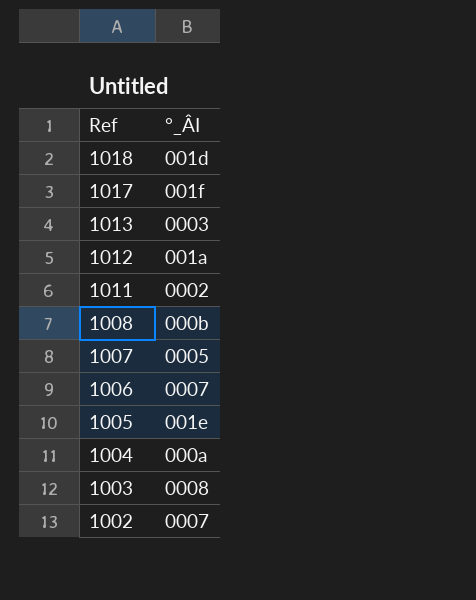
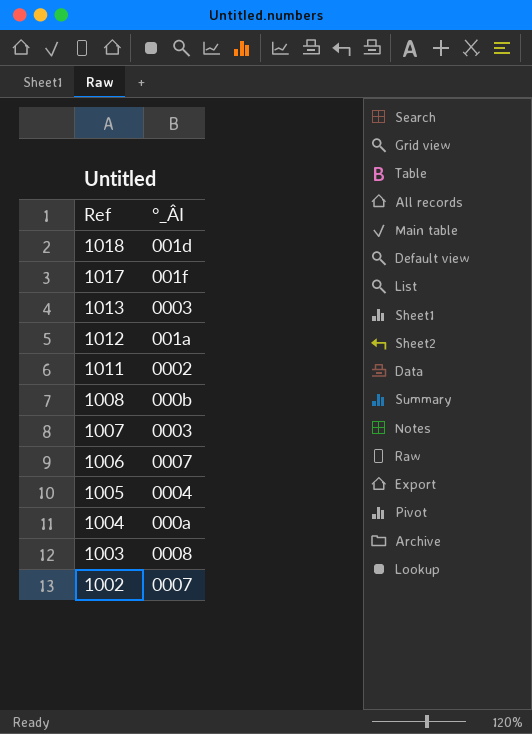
1007 | °_ÂI: 0005 -> 0003
1005 | °_ÂI: 001e -> 0004

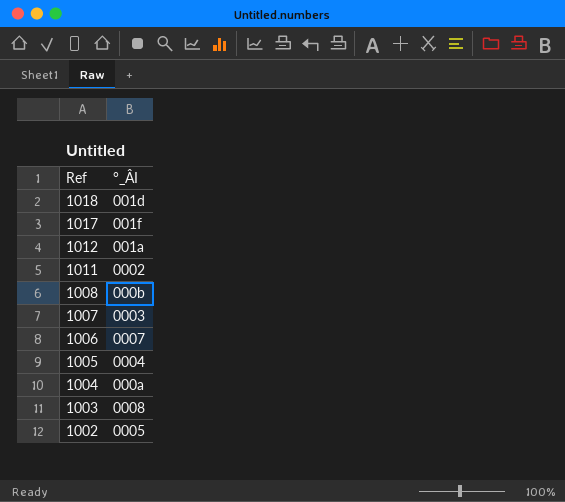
row 1013: 0003 -> none
1002 | °_ÂI: 0007 -> 0005

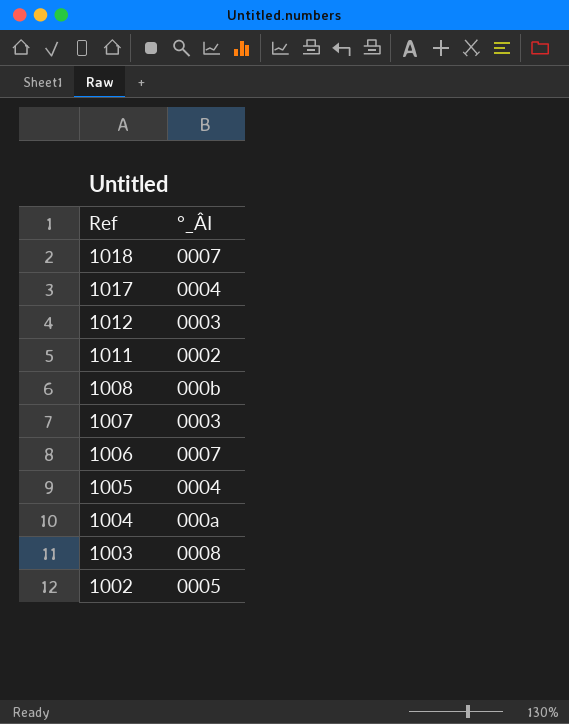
1018 | °_ÂI: 001d -> 0007
1017 | °_ÂI: 001f -> 0004
1012 | °_ÂI: 001a -> 0003

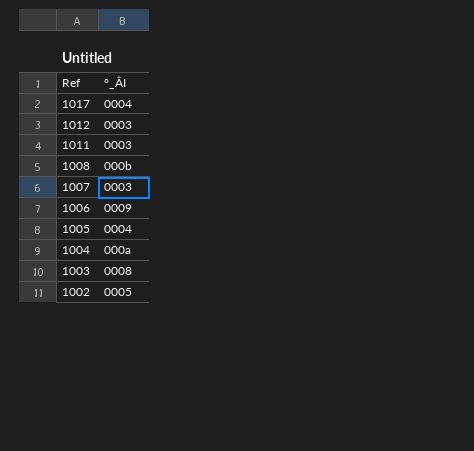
row 1018: 0007 -> none
1011 | °_ÂI: 0002 -> 0003
1006 | °_ÂI: 0007 -> 0009

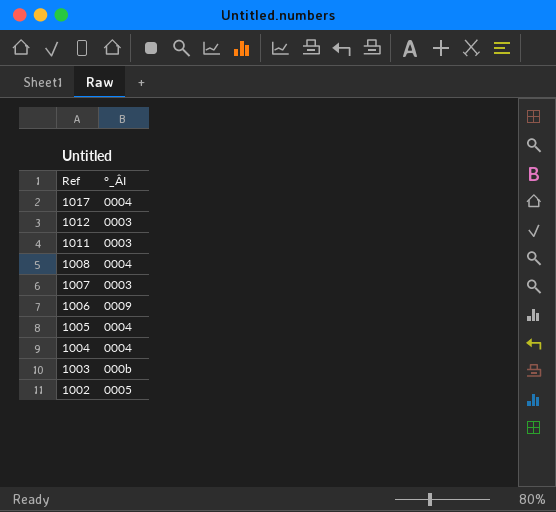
1008 | °_ÂI: 000b -> 0004
1004 | °_ÂI: 000a -> 0004
1003 | °_ÂI: 0008 -> 000b

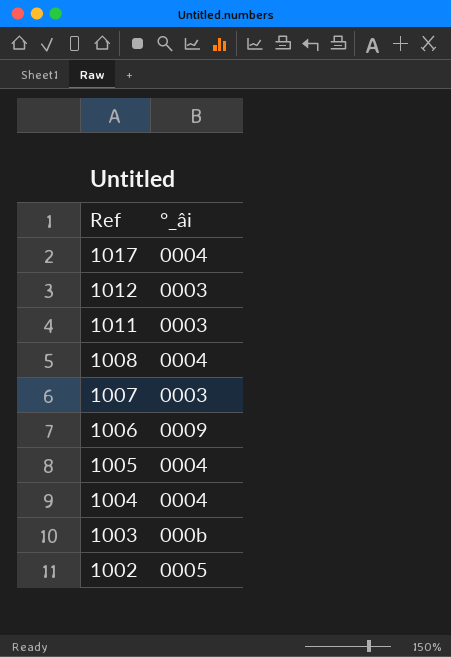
column name: °_ÂI -> °_âi

